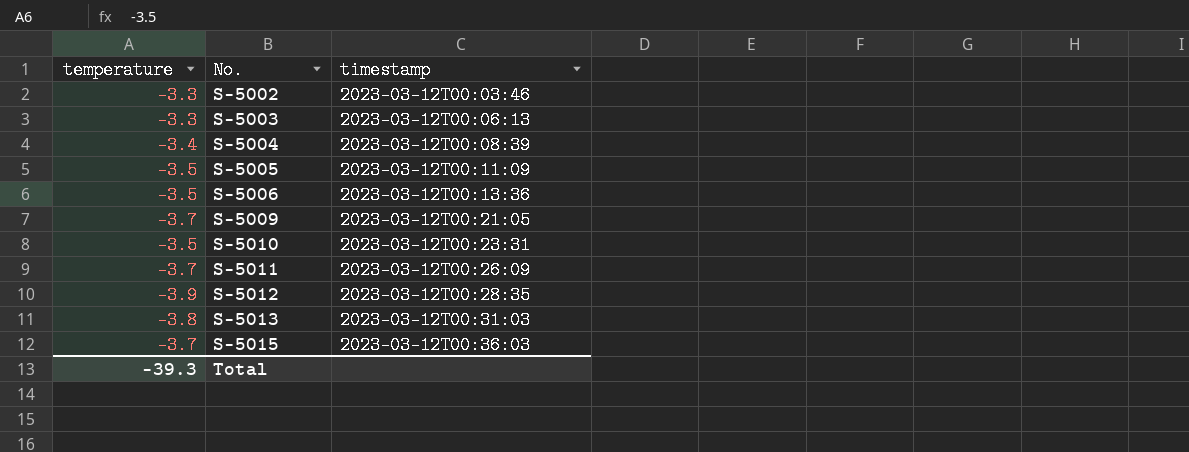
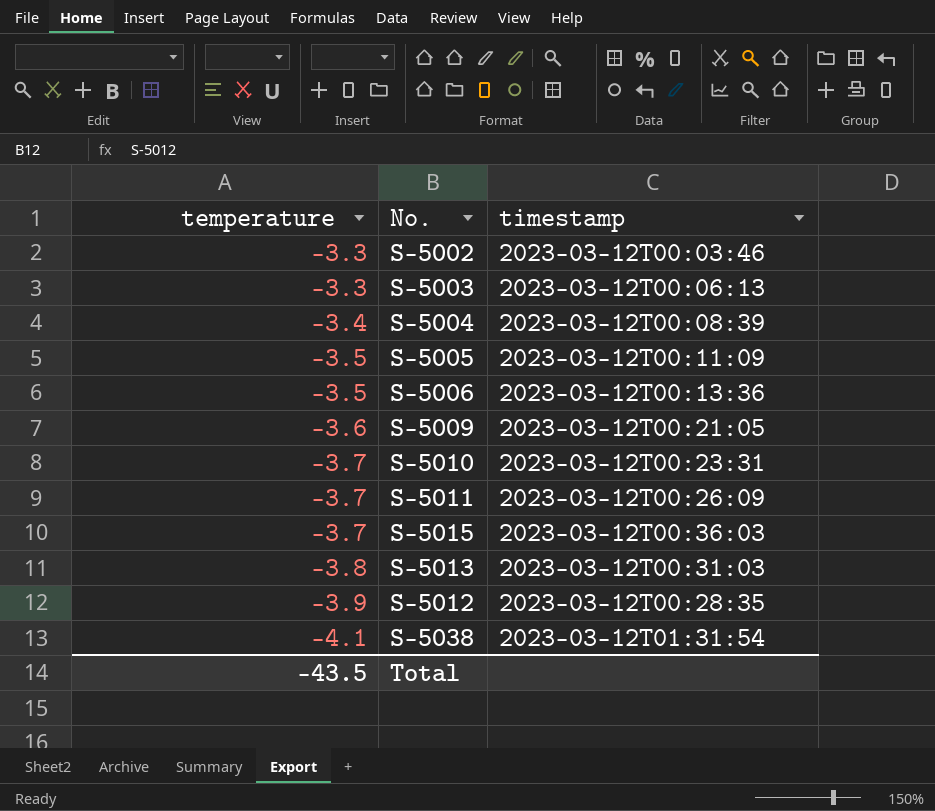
row order: No. ascending -> temperature descending
S-5009 | temperature: -3.7 -> -3.6
S-5010 | temperature: -3.5 -> -3.7
row S-5038: none -> -4.1 | 2023-03-12T01:31:54
Total | temperature: -39.3 -> -43.5

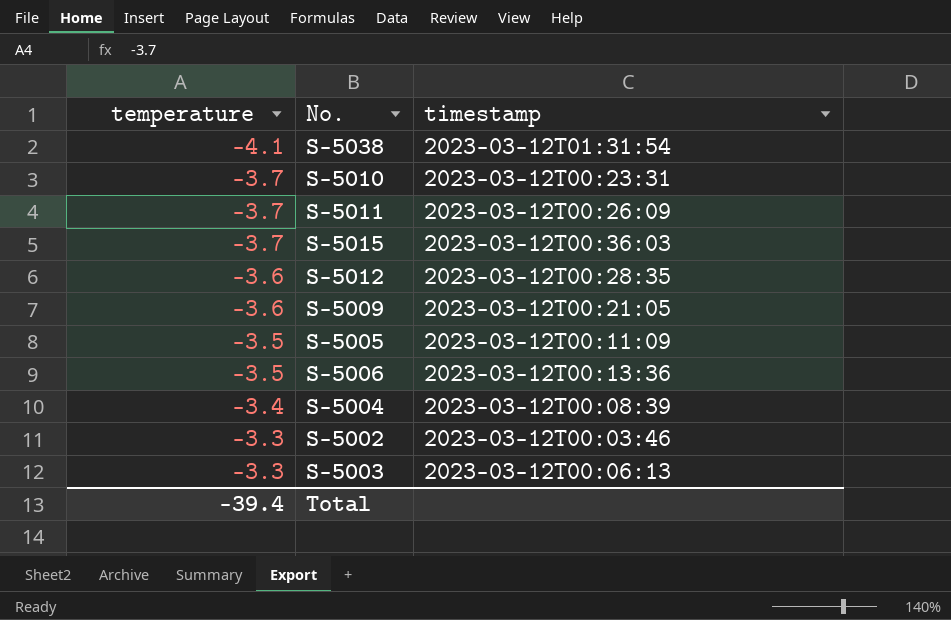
row order: temperature descending -> temperature ascending
row S-5013: -3.8 | 2023-03-12T00:31:03 -> none
S-5012 | temperature: -3.9 -> -3.6
Total | temperature: -43.5 -> -39.4

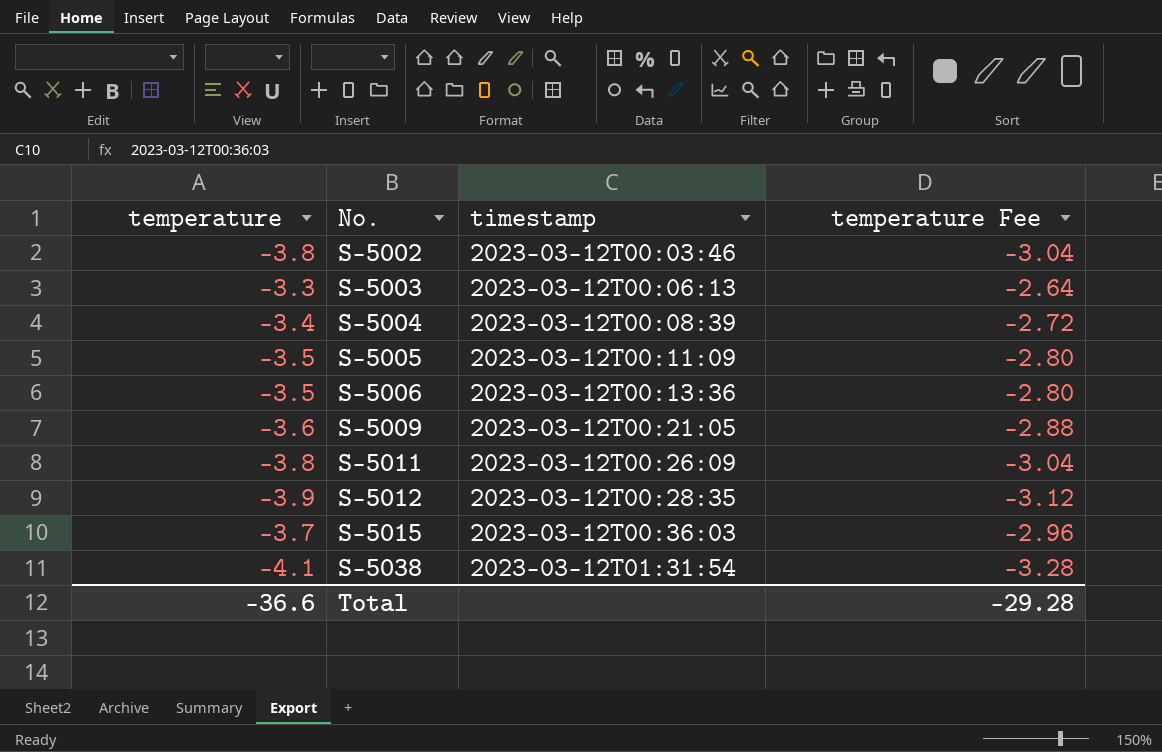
row order: temperature ascending -> No. ascending
column temperature Fee | formula: none -> [temperature] * 0.8
row S-5010: -3.7 | 2023-03-12T00:23:31 -> none
S-5002 | temperature: -3.3 -> -3.8
S-5011 | temperature: -3.7 -> -3.8
S-5012 | temperature: -3.6 -> -3.9
Total | temperature: -39.4 -> -36.6

